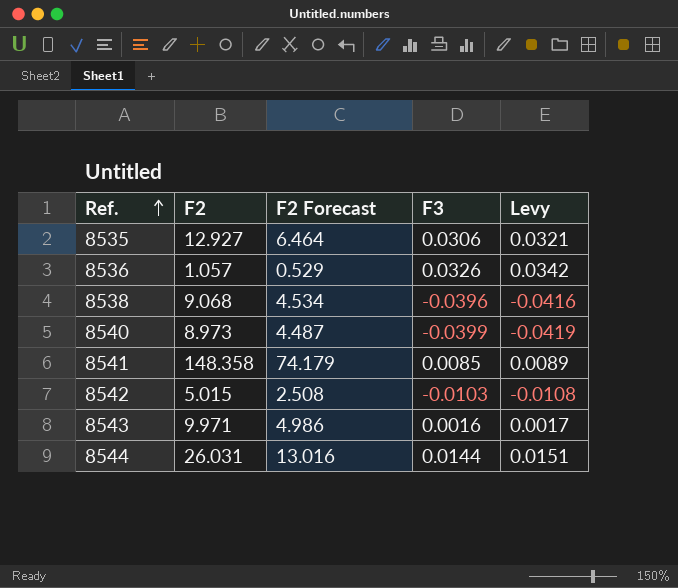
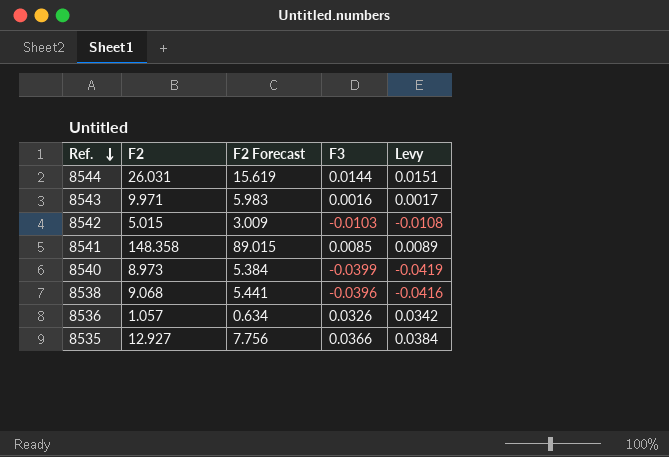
row order: Ref. ascending -> Ref. descending
column F2 Forecast | formula: [F2] * 0.5 -> [F2] * 0.6
8535 | F3: 0.0306 -> 0.0366
8535 | Levy: 0.0321 -> 0.0384

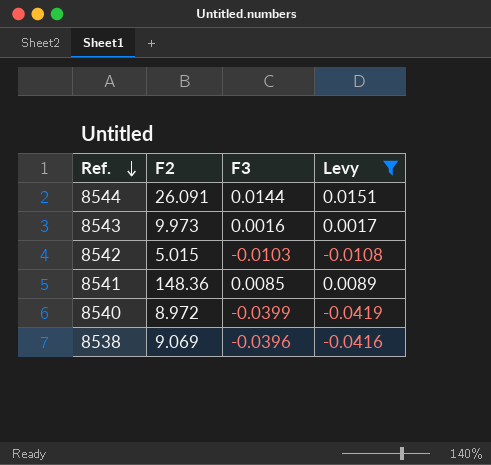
filter: none -> Levy <= 0.0151
column F2 Forecast | formula: [F2] * 0.6 -> none
8544 | F2: 26.031 -> 26.091
8543 | F2: 9.971 -> 9.973
8541 | F2: 148.358 -> 148.36
8540 | F2: 8.973 -> 8.972
8538 | F2: 9.068 -> 9.069

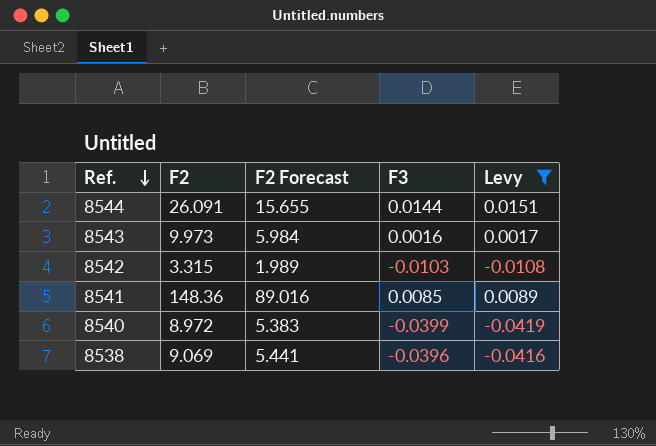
column F2 Forecast | formula: none -> [F2] * 0.6
8542 | F2: 5.015 -> 3.315

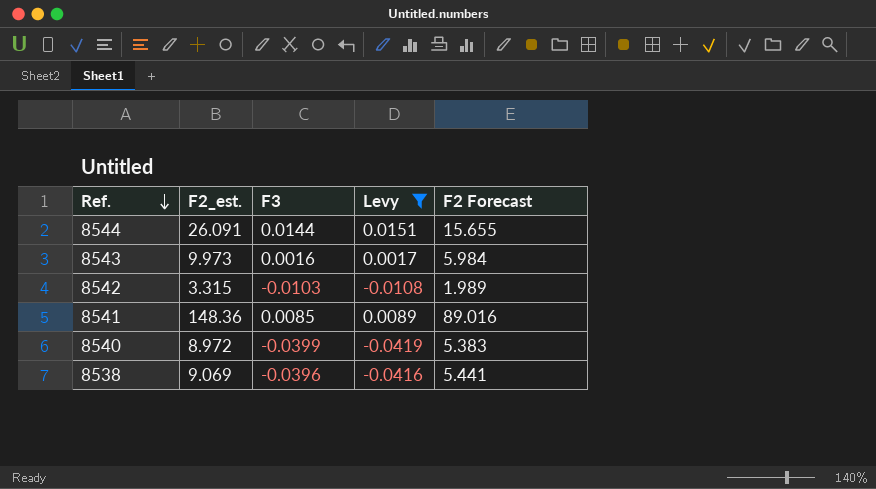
column name: F2 -> F2_est.
column F2 Forecast | position: 3 -> 5

